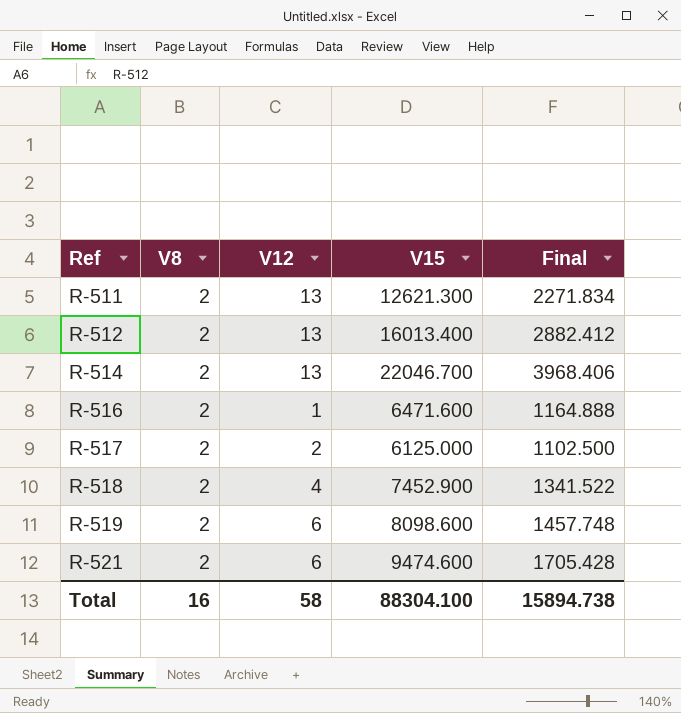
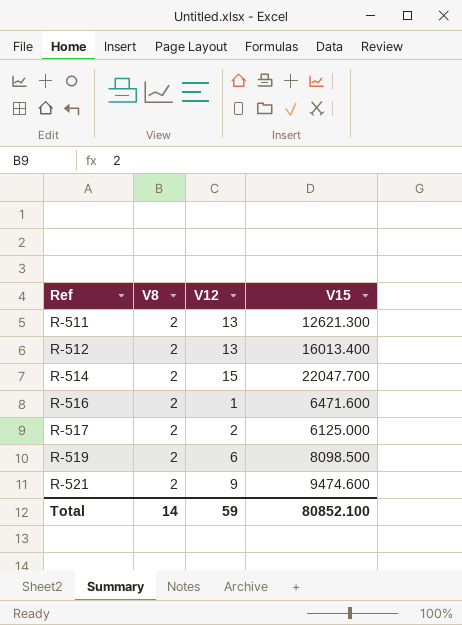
column Final | formula: [V15] * 0.18 -> none
row R-518: 2 | 4 | 7452.900 | 1341.522 -> none
R-514 | V12: 13 -> 15
R-514 | V15: 22046.700 -> 22047.700
R-519 | V15: 8098.600 -> 8098.500
R-521 | V12: 6 -> 9
Total | V8: 16 -> 14
Total | V12: 58 -> 59
Total | V15: 88304.100 -> 80852.100

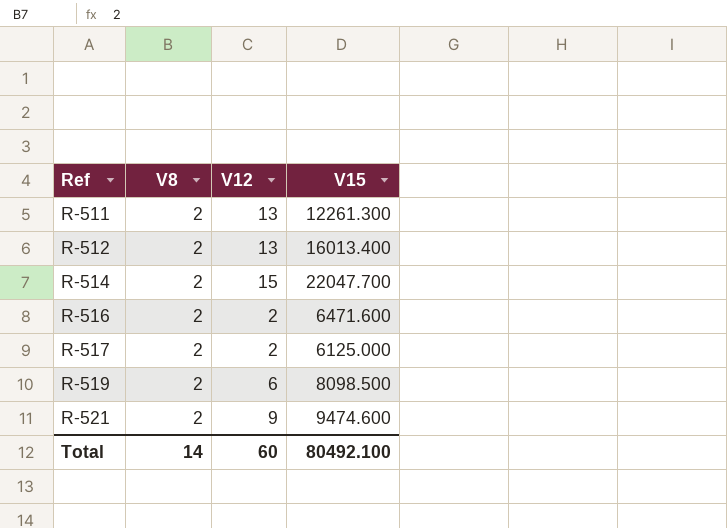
R-511 | V15: 12621.300 -> 12261.300
R-516 | V12: 1 -> 2
Total | V12: 59 -> 60
Total | V15: 80852.100 -> 80492.100

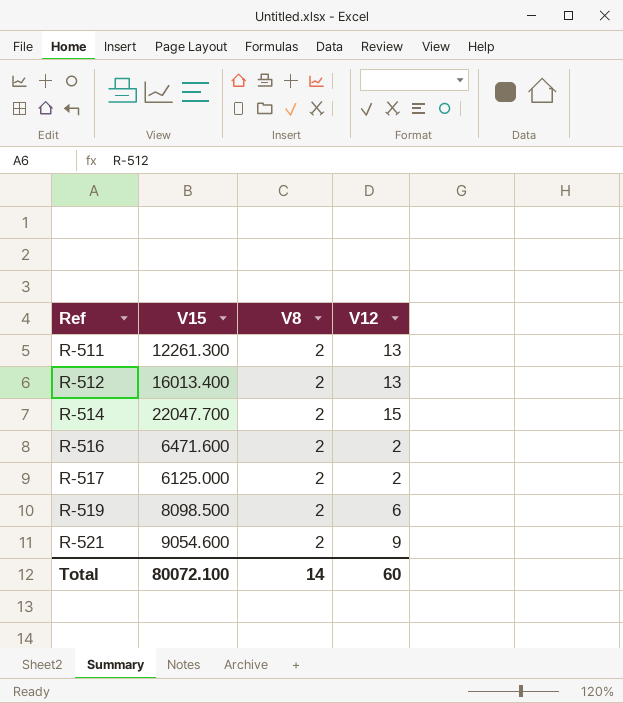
column V15 | position: 4 -> 2
R-521 | V15: 9474.600 -> 9054.600
Total | V15: 80492.100 -> 80072.100

